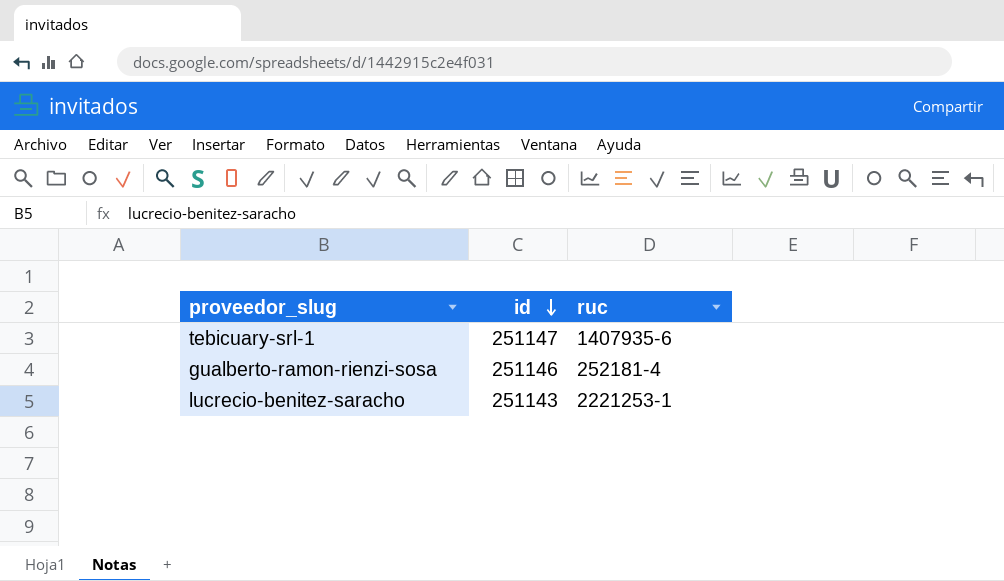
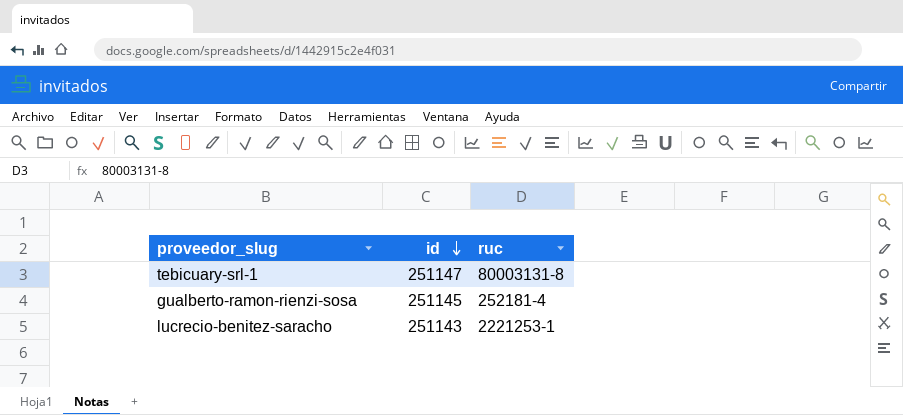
tebicuary-srl-1 | ruc: 1407935-6 -> 80003131-8
gualberto-ramon-rienzi-sosa | id: 251146 -> 251145

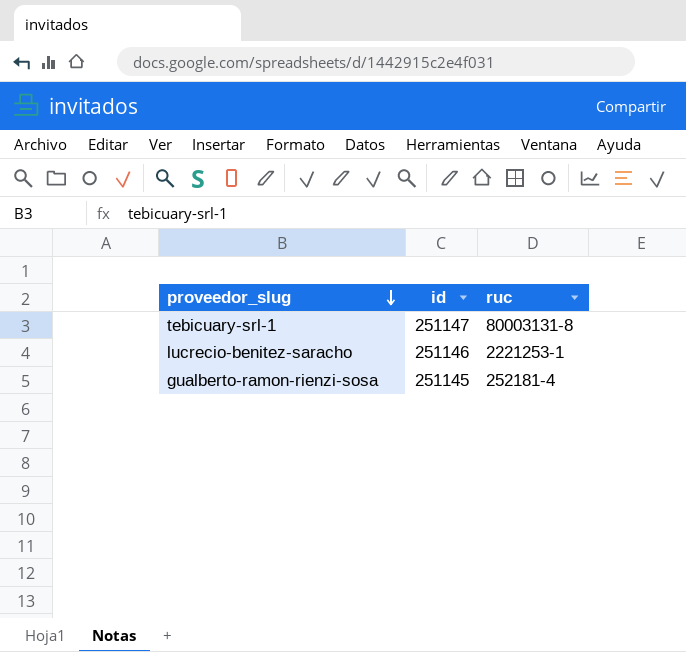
row order: id descending -> proveedor_slug descending
lucrecio-benitez-saracho | id: 251143 -> 251146

